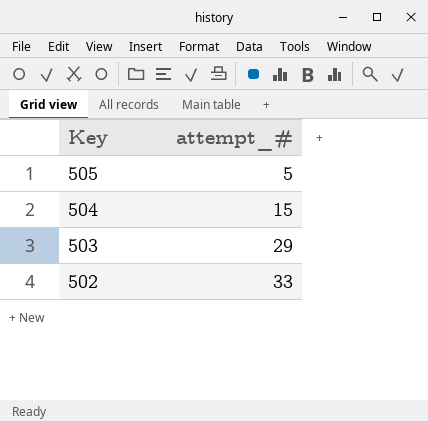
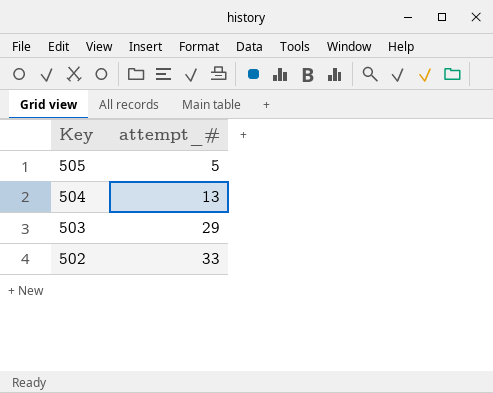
504 | attempt_#: 15 -> 13

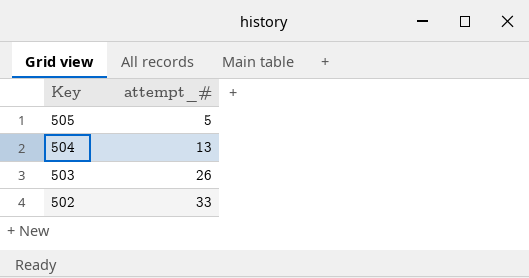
503 | attempt_#: 29 -> 26

